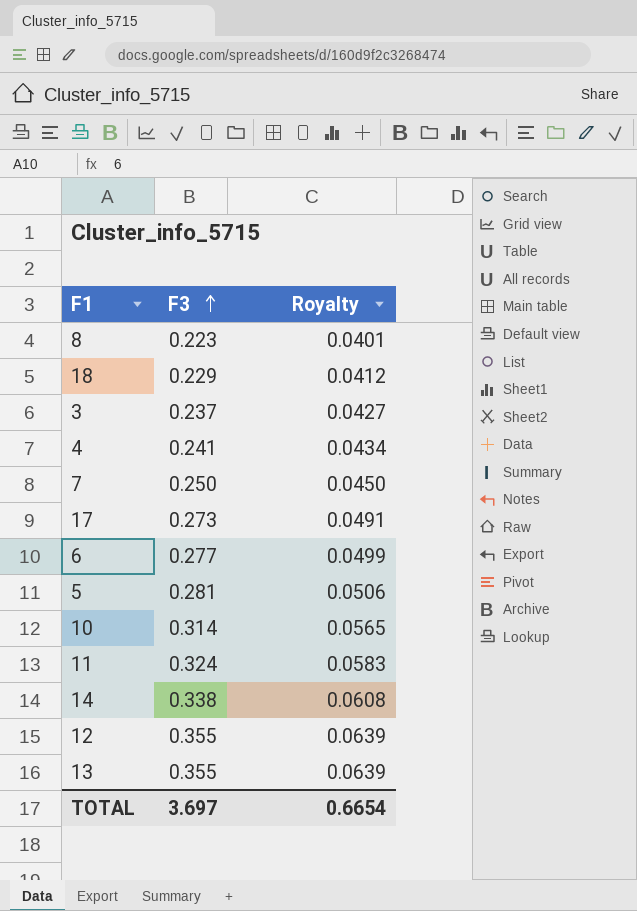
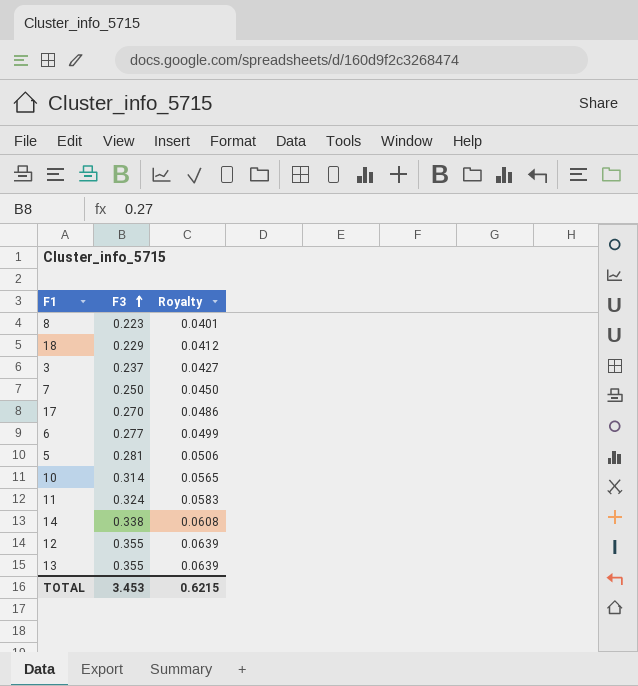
row 4: 0.241 | 0.0434 -> none
17 | F3: 0.273 -> 0.270
17 | Royalty: 0.0491 -> 0.0486
TOTAL | F3: 3.697 -> 3.453
TOTAL | Royalty: 0.6654 -> 0.6215

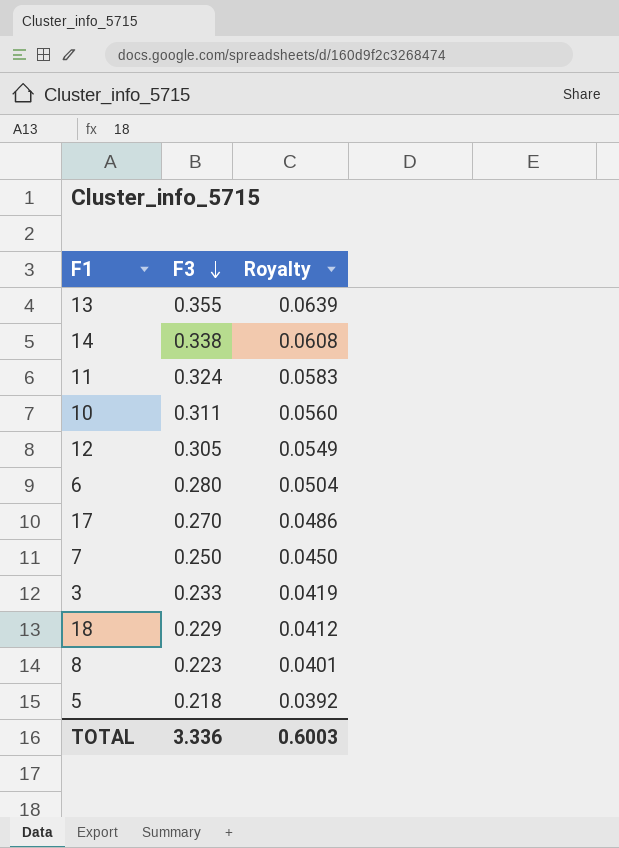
row order: F3 ascending -> F3 descending
10 | F3: 0.314 -> 0.311
10 | Royalty: 0.0565 -> 0.0560
12 | F3: 0.355 -> 0.305
12 | Royalty: 0.0639 -> 0.0549
6 | F3: 0.277 -> 0.280
6 | Royalty: 0.0499 -> 0.0504
3 | F3: 0.237 -> 0.233
3 | Royalty: 0.0427 -> 0.0419
5 | F3: 0.281 -> 0.218
5 | Royalty: 0.0506 -> 0.0392
TOTAL | F3: 3.453 -> 3.336
TOTAL | Royalty: 0.6215 -> 0.6003

